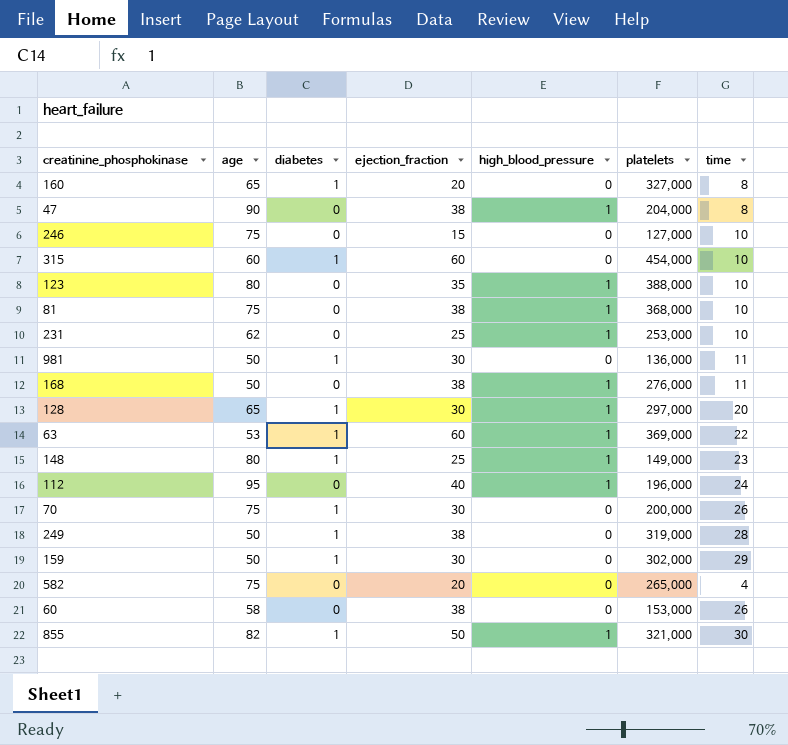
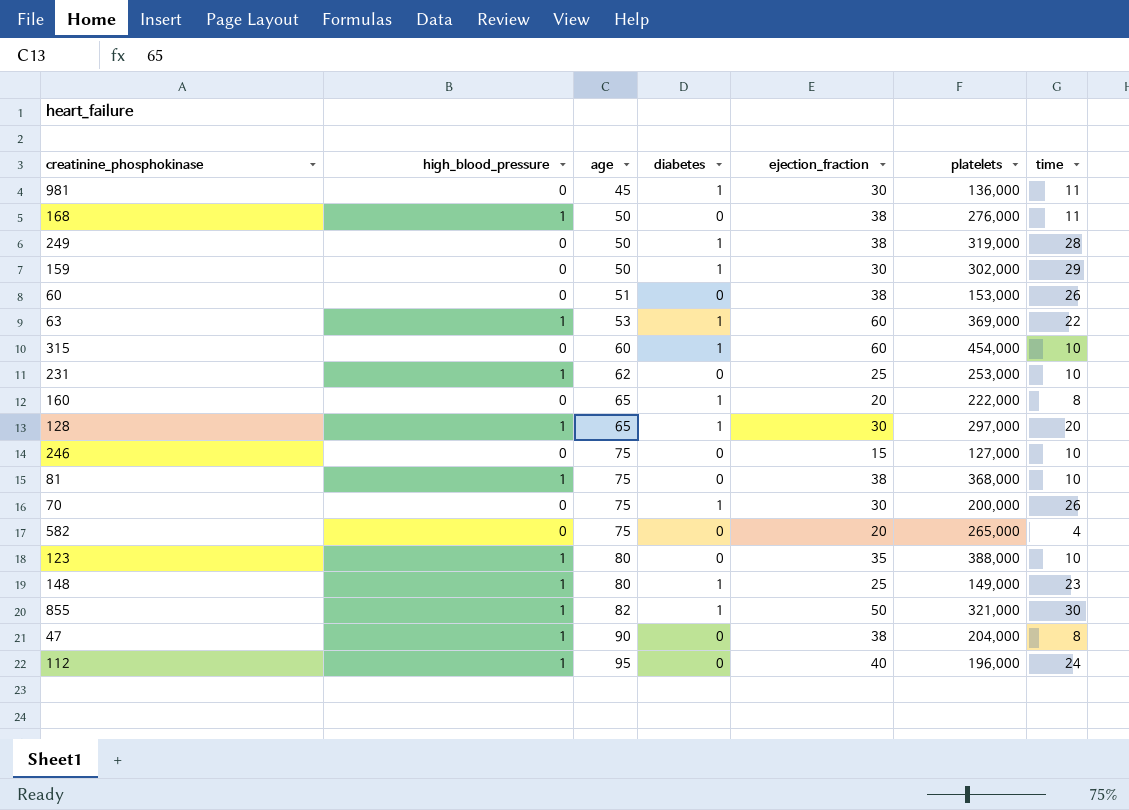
row order: none -> age ascending
column high_blood_pressure | position: 5 -> 2
981 | age: 50 -> 45
60 | age: 58 -> 51
160 | platelets: 327,000 -> 222,000

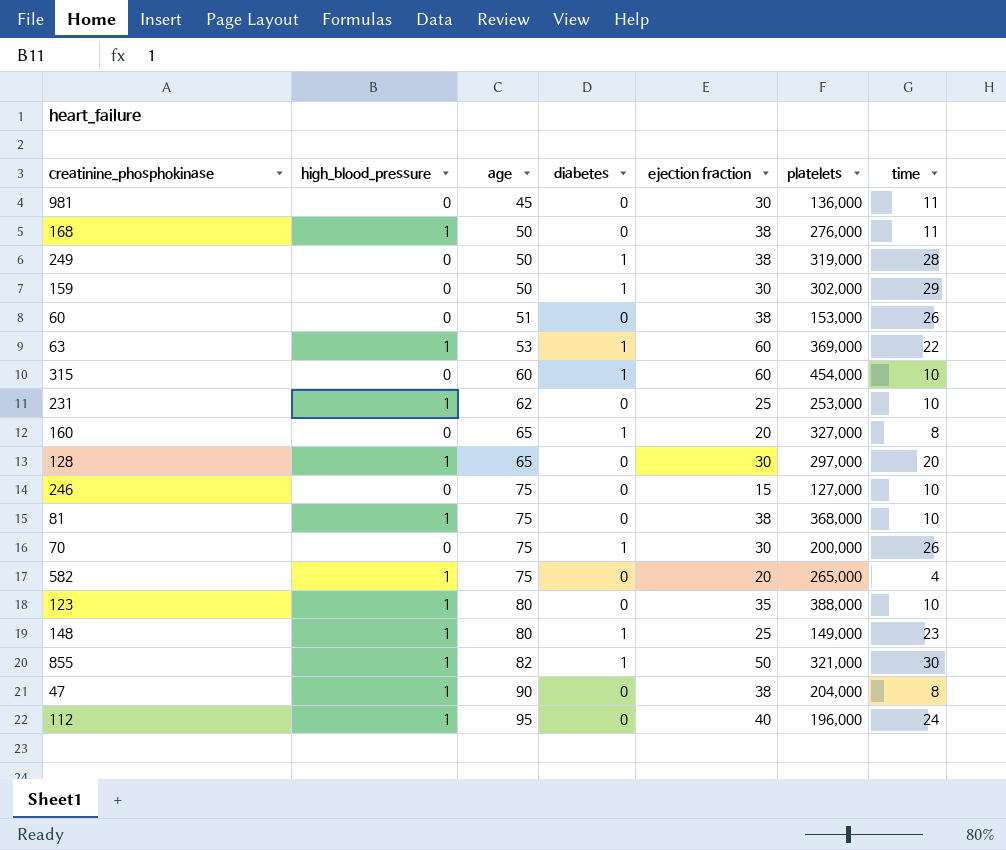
column name: ejection_fraction -> ejection fraction
981 | diabetes: 1 -> 0
160 | platelets: 222,000 -> 327,000
128 | diabetes: 1 -> 0
582 | high_blood_pressure: 0 -> 1

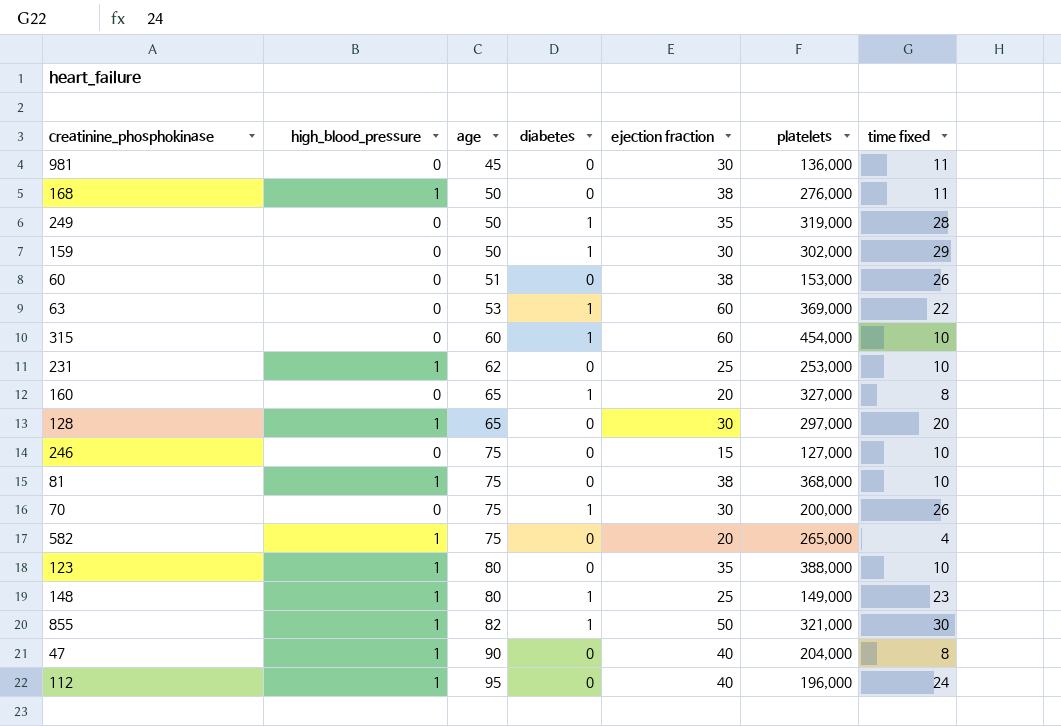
column name: time -> time fixed
249 | ejection fraction: 38 -> 35
63 | high_blood_pressure: 1 -> 0
47 | ejection fraction: 38 -> 40

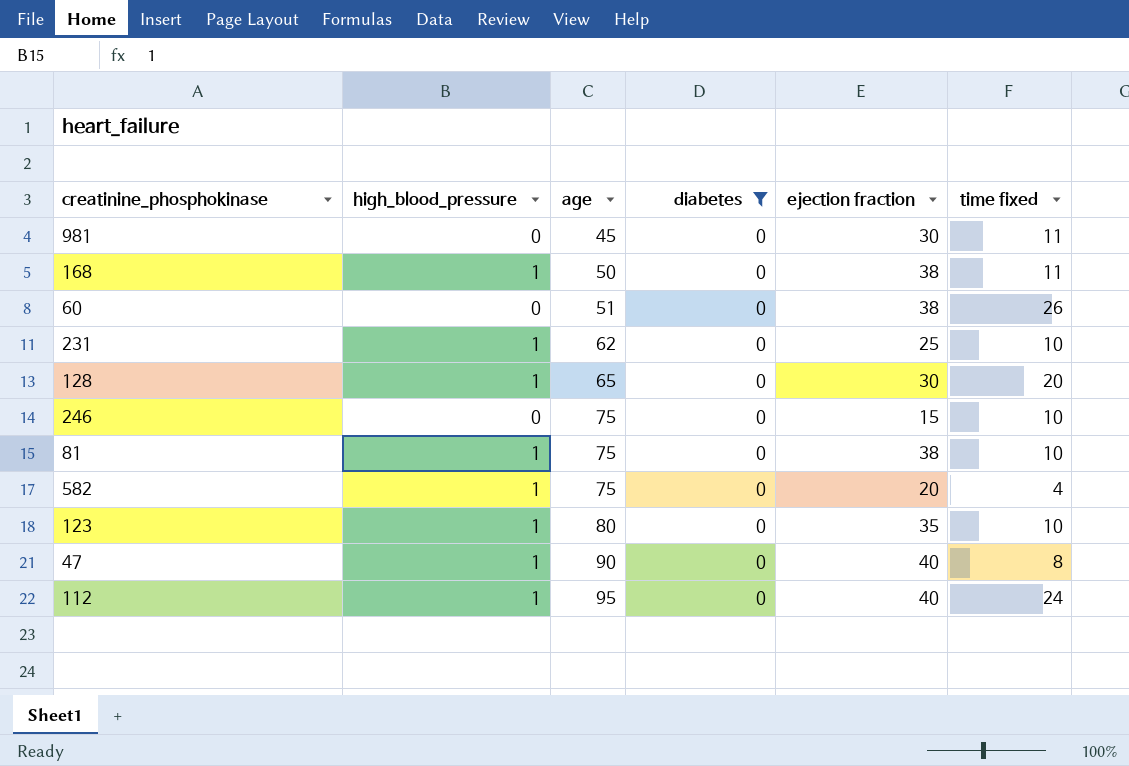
filter: none -> diabetes = 0
column platelets | position: 6 -> none

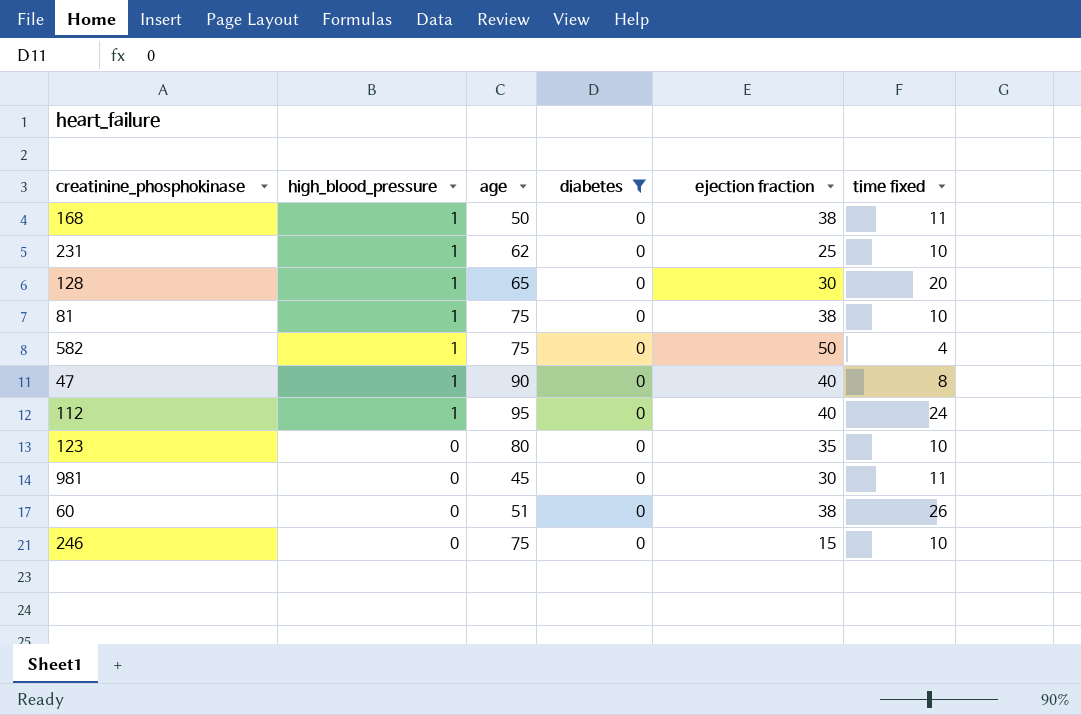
row order: age ascending -> high_blood_pressure descending
582 | ejection fraction: 20 -> 50
123 | high_blood_pressure: 1 -> 0

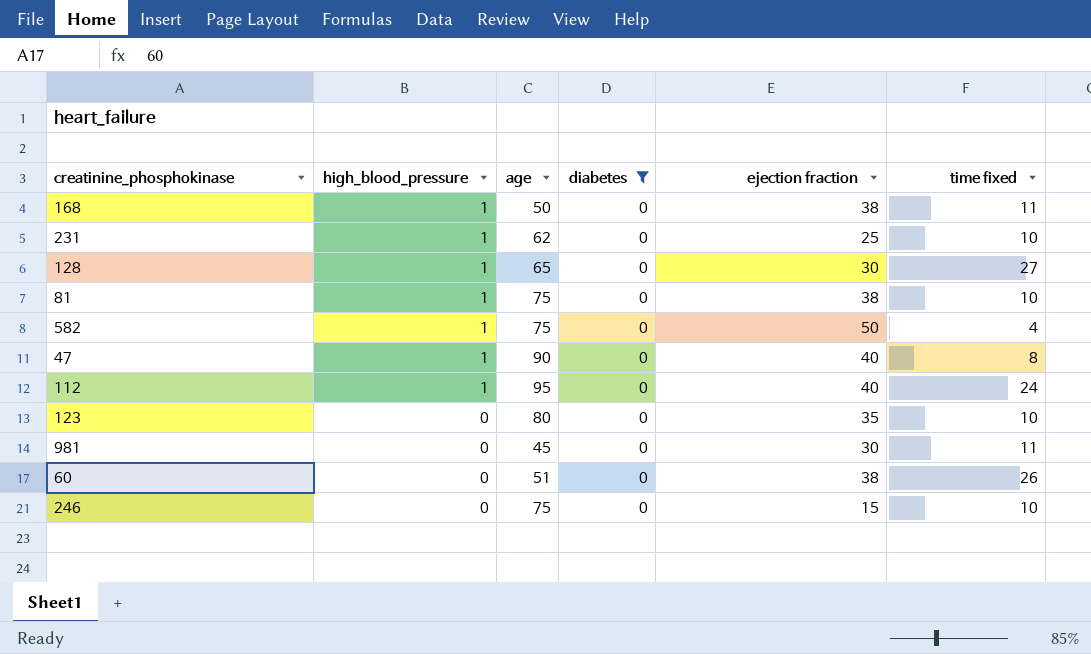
128 | time fixed: 20 -> 27

